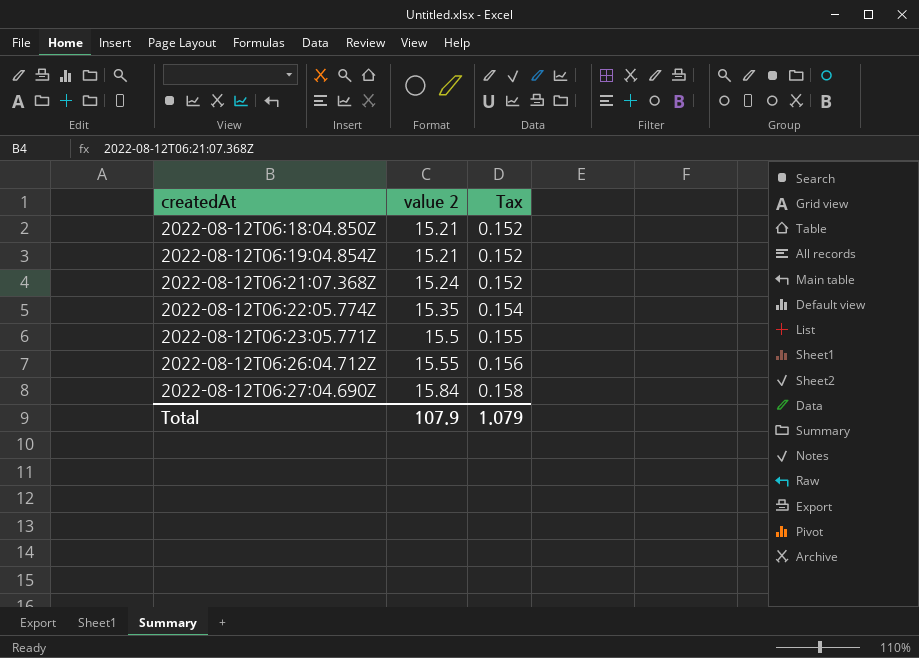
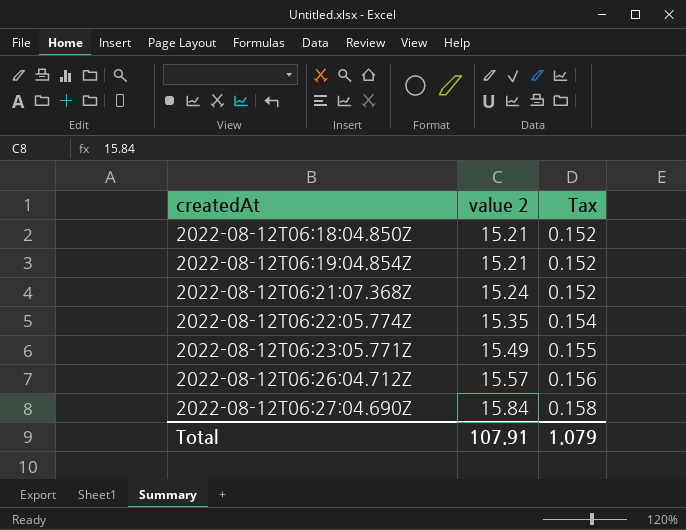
2022-08-12T06:23:05.771Z | value 2: 15.5 -> 15.49
2022-08-12T06:26:04.712Z | value 2: 15.55 -> 15.57
Total | value 2: 107.9 -> 107.91

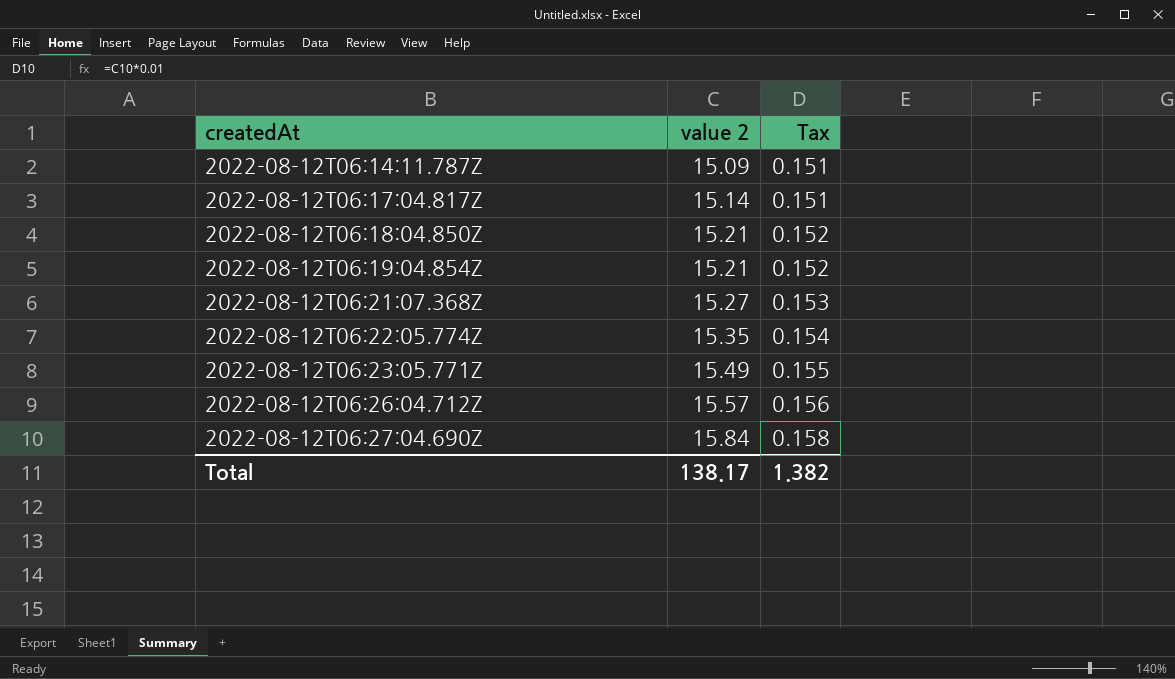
row 2022-08-12T06:14:11.787Z: none -> 15.09 | 0.151
row 2022-08-12T06:17:04.817Z: none -> 15.14 | 0.151
2022-08-12T06:21:07.368Z | value 2: 15.24 -> 15.27
2022-08-12T06:21:07.368Z | Tax: 0.152 -> 0.153
Total | value 2: 107.91 -> 138.17
Total | Tax: 1.079 -> 1.382

